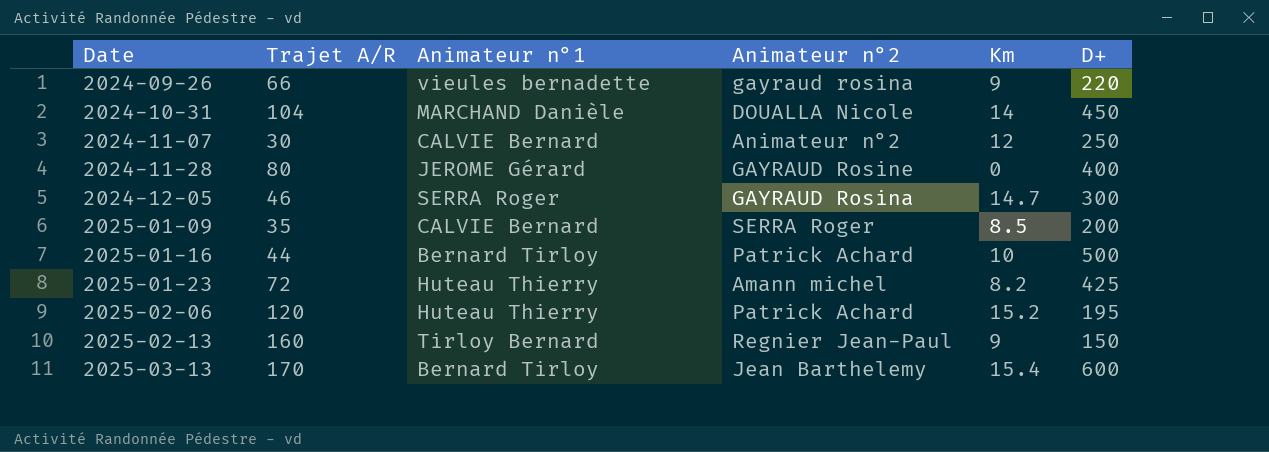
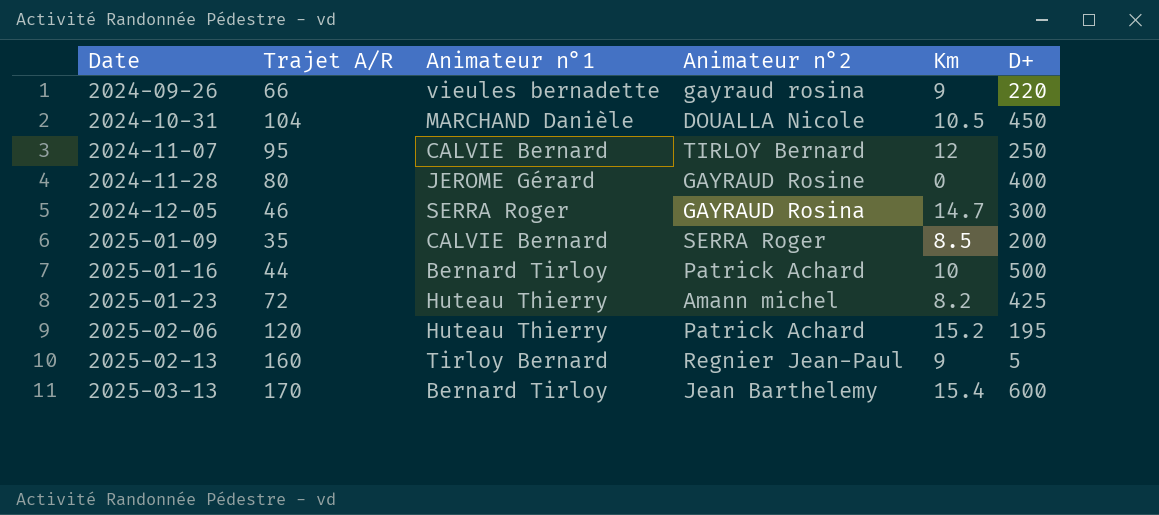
2024-10-31 | Km: 14 -> 10.5
2024-11-07 | Trajet A/R: 30 -> 95
2024-11-07 | Animateur n°2: Animateur n°2 -> TIRLOY Bernard
2025-02-13 | D+: 150 -> 5

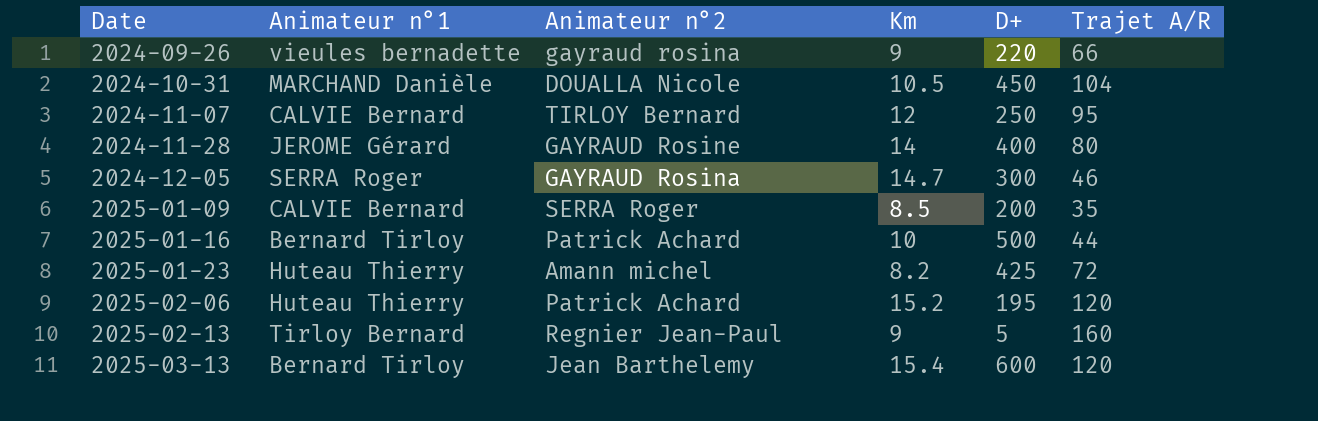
column Trajet A/R | position: 2 -> 6
2024-11-28 | Km: 0 -> 14
2025-03-13 | Trajet A/R: 170 -> 120

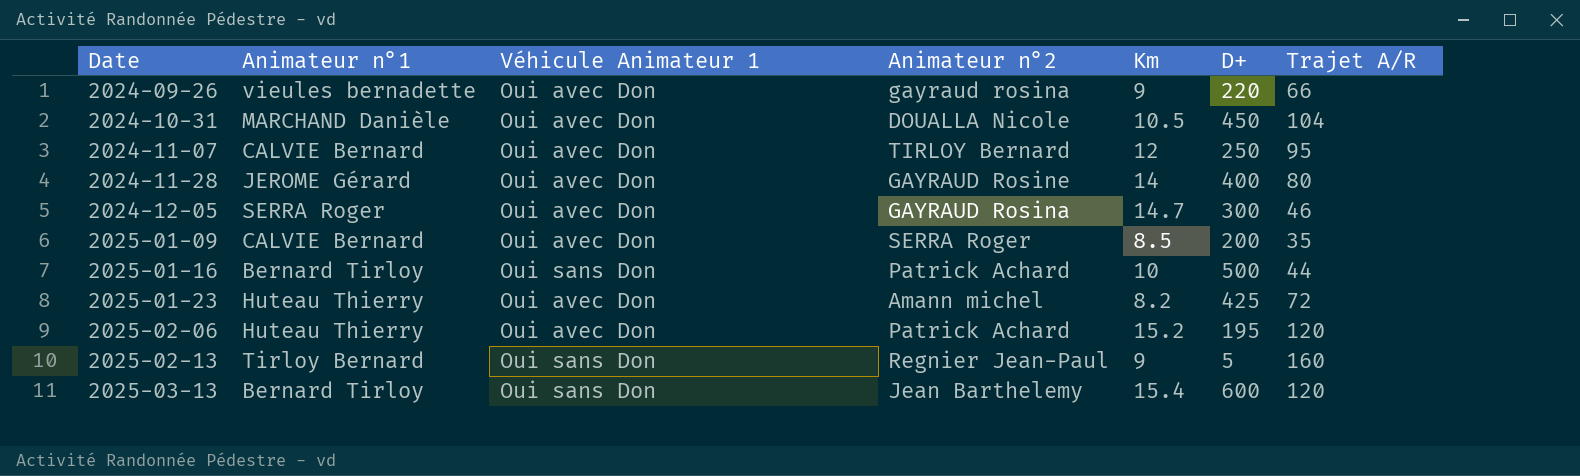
column Véhicule Animateur 1 | position: none -> 3

